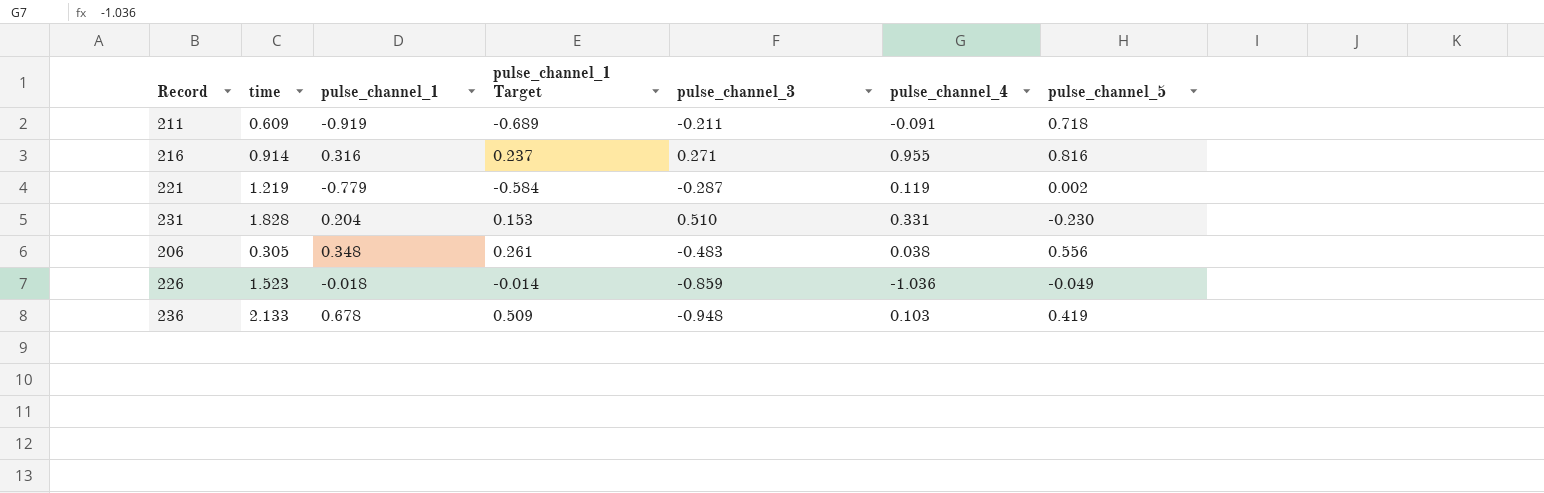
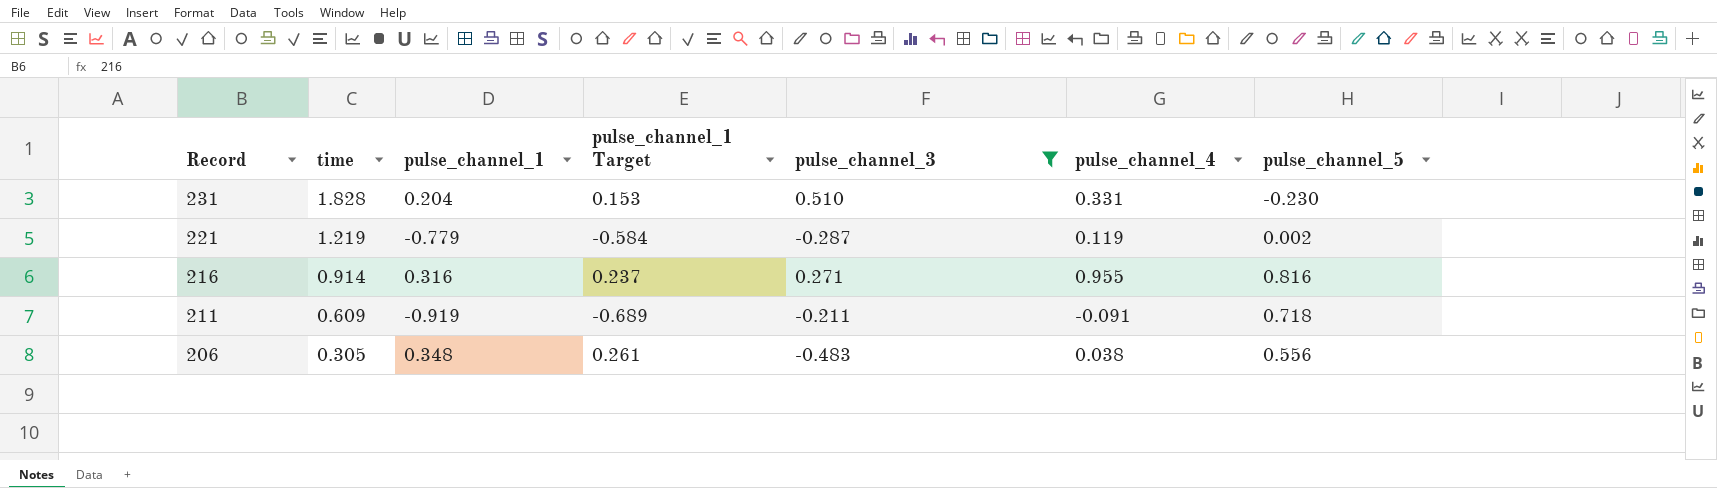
filter: none -> pulse_channel_3 >= -0.483
row order: none -> Record descending

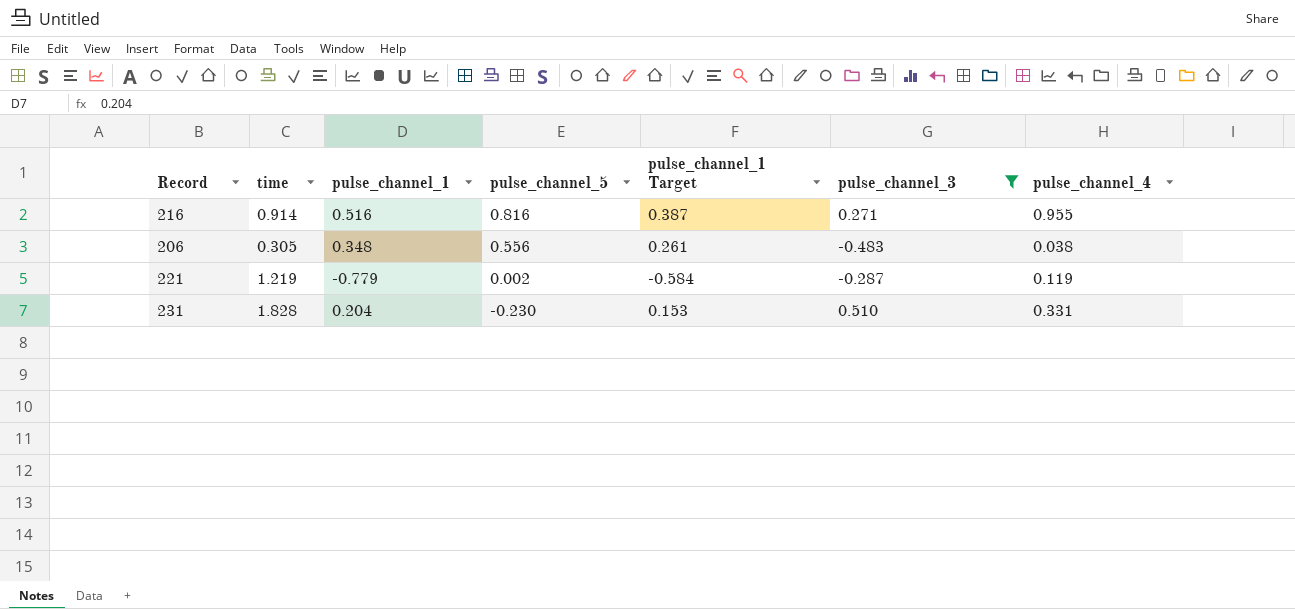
row order: Record descending -> pulse_channel_5 descending
column pulse_channel_5 | position: 7 -> 4
row 211: 0.609 | -0.919 | -0.689 | -0.211 | -0.091 | 0.718 -> none
216 | pulse_channel_1: 0.316 -> 0.516
216 | pulse_channel_1 Target: 0.237 -> 0.387

